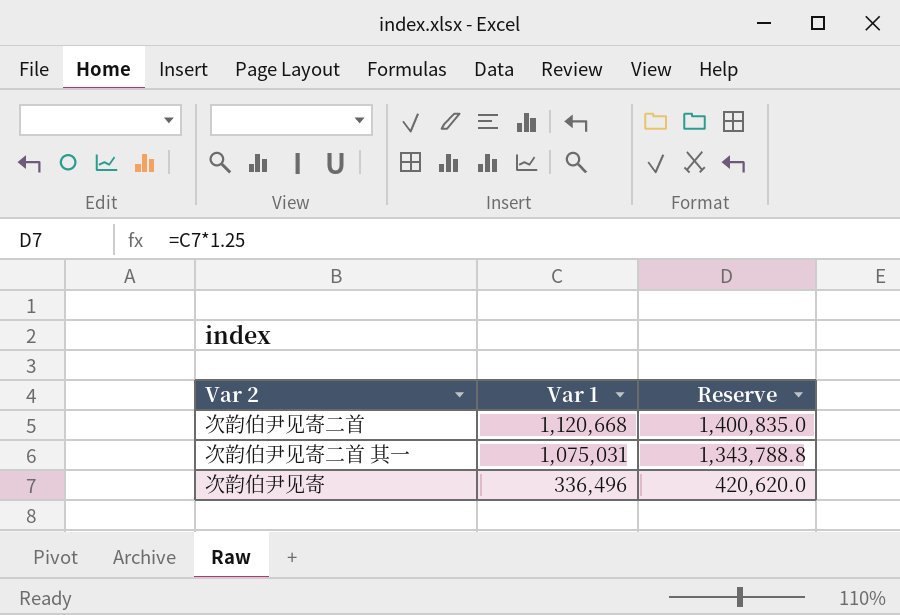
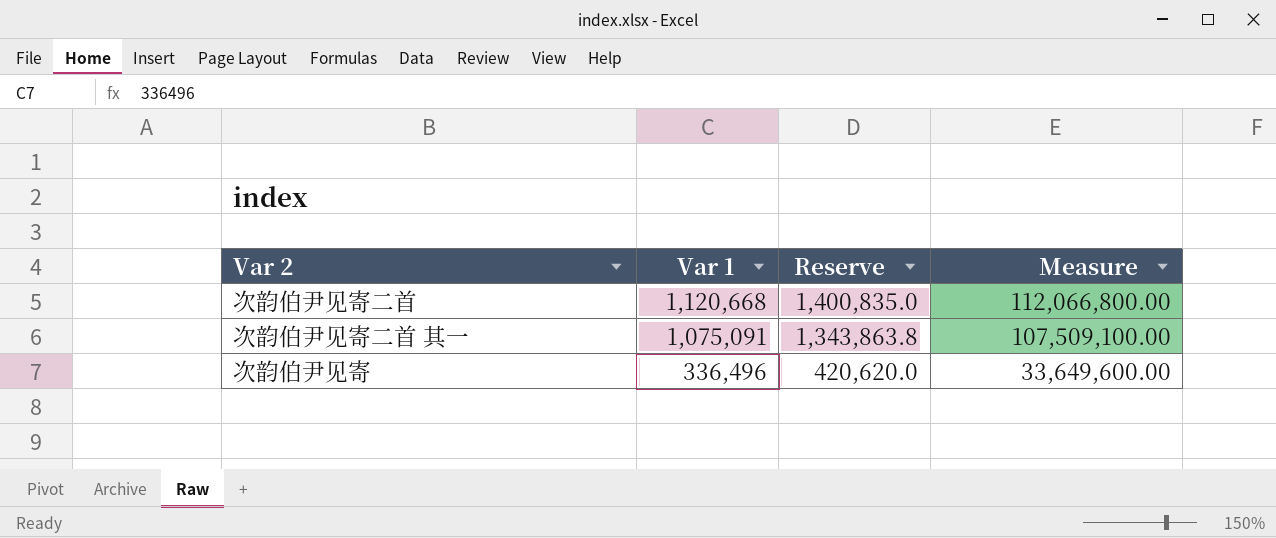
column Measure | formula: none -> [Var 1] * 100
次韵伯尹见寄二首 其一 | Var 1: 1,075,031 -> 1,075,091
次韵伯尹见寄二首 其一 | Reserve: 1,343,788.8 -> 1,343,863.8

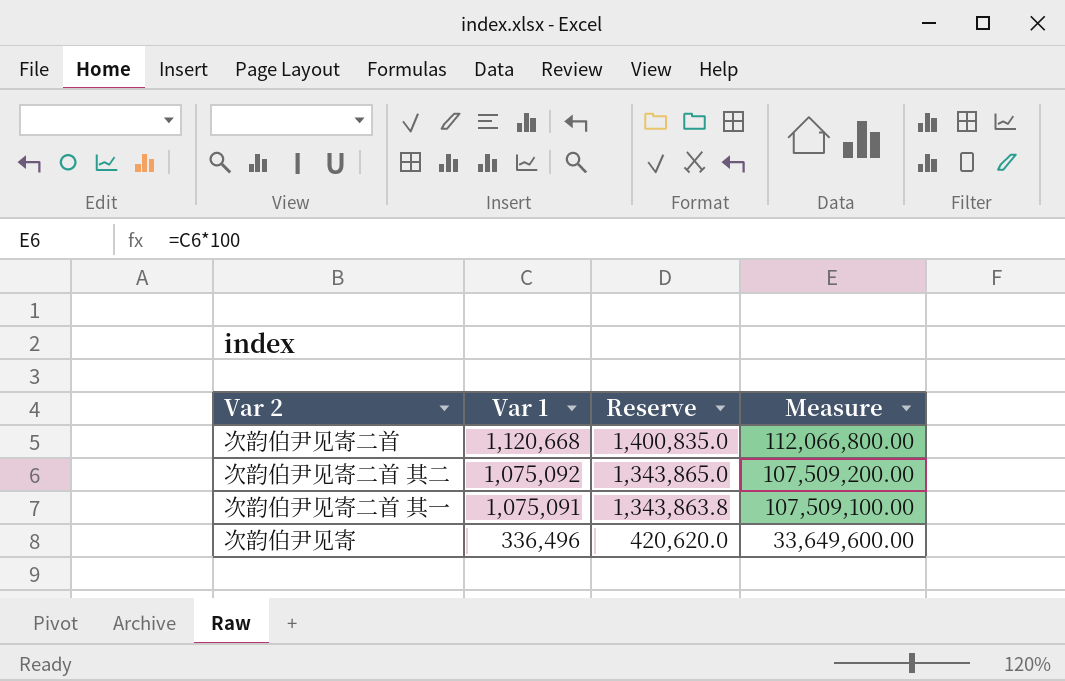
row 次韵伯尹见寄二首 其二: none -> 1,075,092 | 1,343,865.0 | 107,509,200.00

